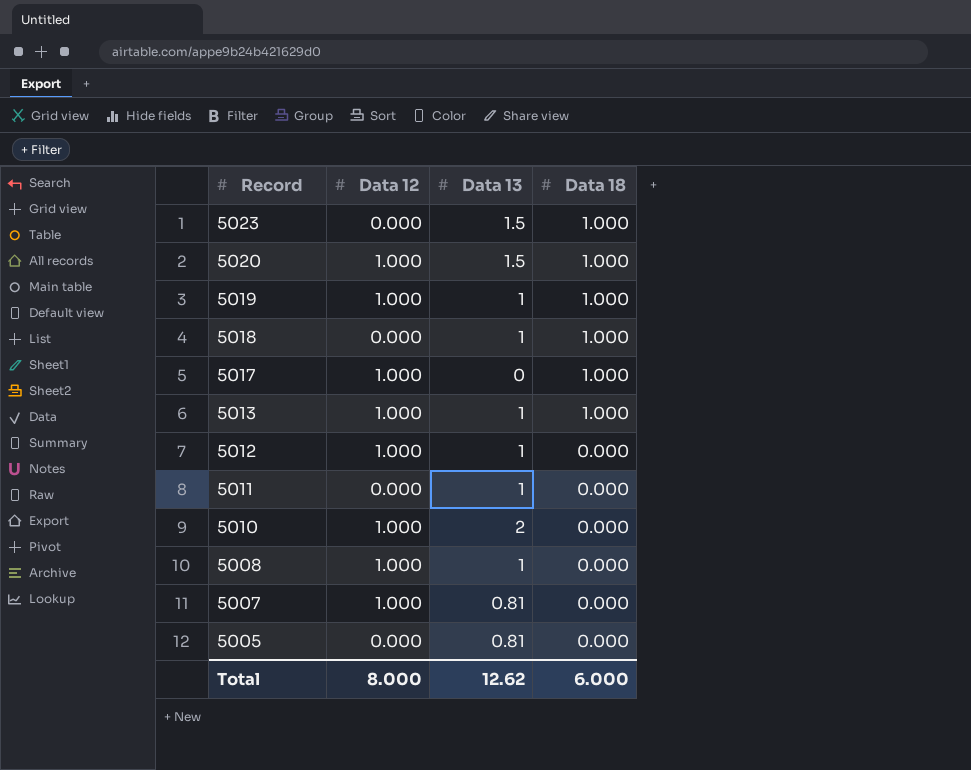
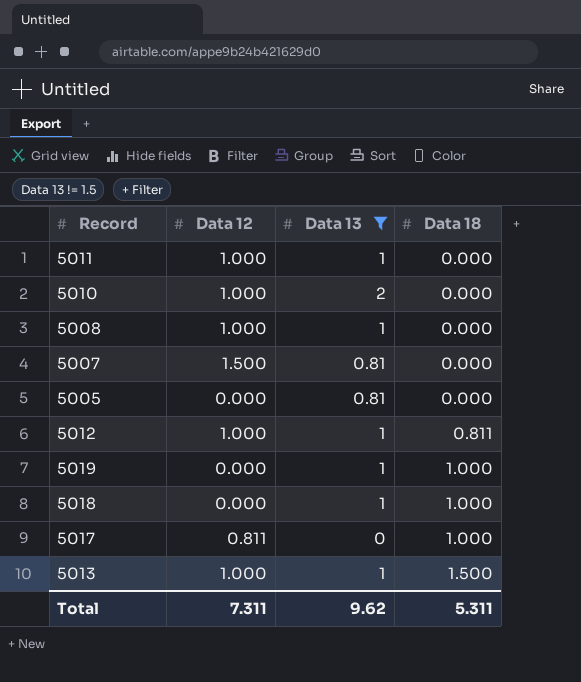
filter: none -> Data 13 != 1.5
row order: Record descending -> Data 18 ascending
5011 | Data 12: 0.000 -> 1.000
5007 | Data 12: 1.000 -> 1.500
5012 | Data 18: 0.000 -> 0.811
5019 | Data 12: 1.000 -> 0.000
5017 | Data 12: 1.000 -> 0.811
5013 | Data 18: 1.000 -> 1.500
Total | Data 12: 8.000 -> 7.311
Total | Data 13: 12.62 -> 9.62
Total | Data 18: 6.000 -> 5.311

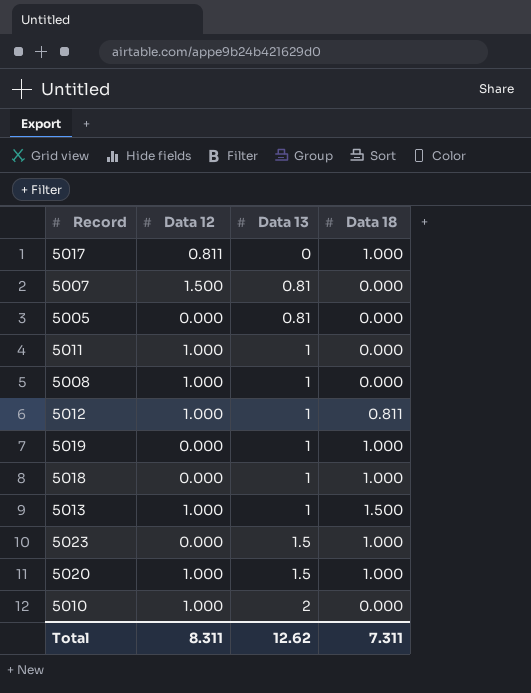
filter: Data 13 != 1.5 -> none
row order: Data 18 ascending -> Data 13 ascending
Total | Data 12: 7.311 -> 8.311
Total | Data 13: 9.62 -> 12.62
Total | Data 18: 5.311 -> 7.311

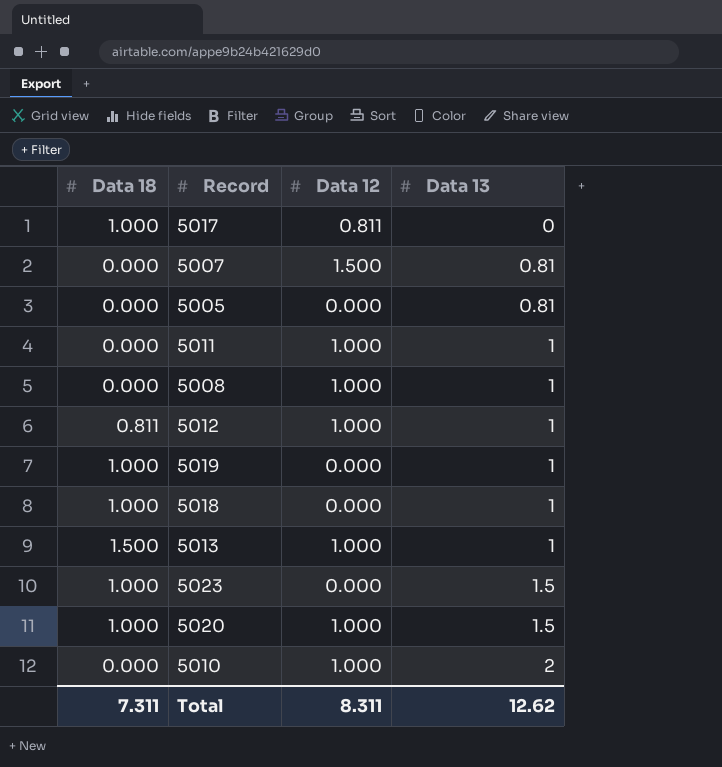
column Data 18 | position: 4 -> 1

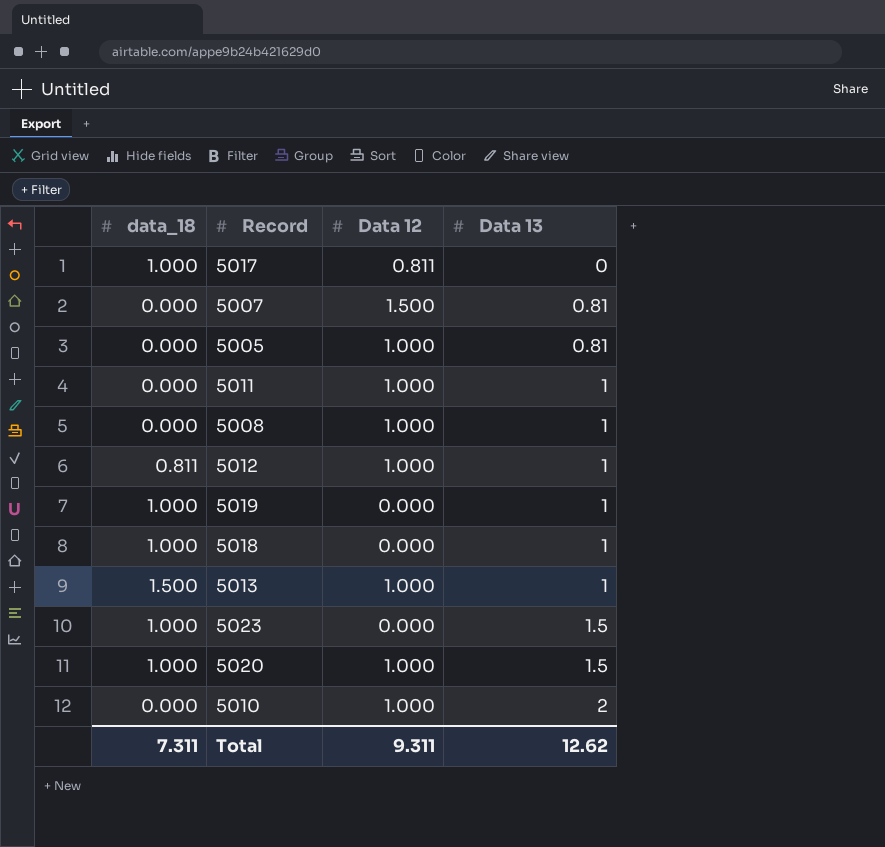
column name: Data 18 -> data_18
5005 | Data 12: 0.000 -> 1.000
Total | Data 12: 8.311 -> 9.311

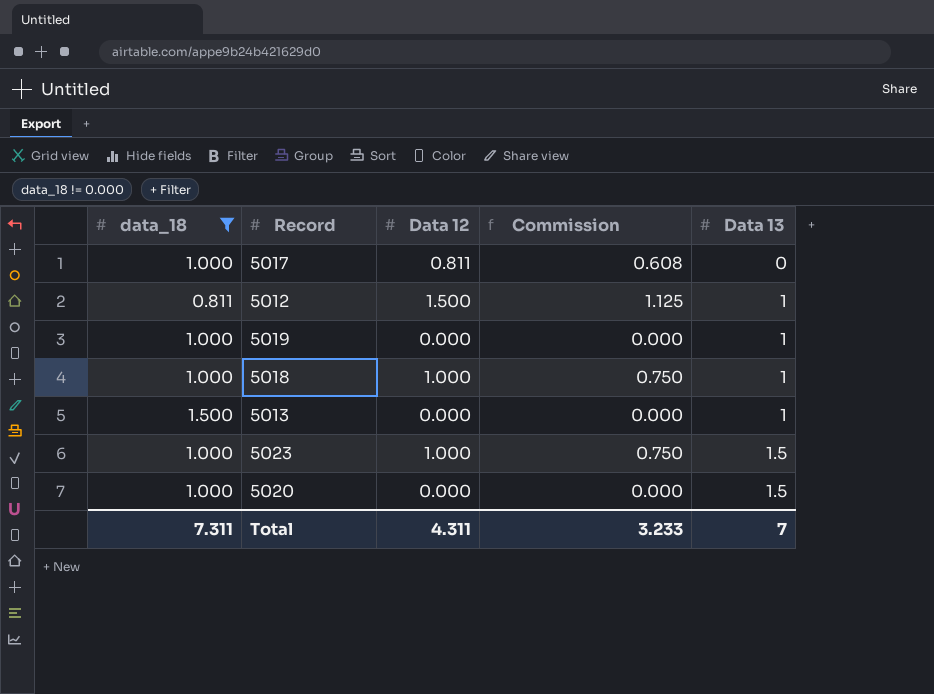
filter: none -> data_18 != 0.000
column Commission | formula: none -> [Data 12] * 0.75
5012 | Data 12: 1.000 -> 1.500
5018 | Data 12: 0.000 -> 1.000
5013 | Data 12: 1.000 -> 0.000
5023 | Data 12: 0.000 -> 1.000
5020 | Data 12: 1.000 -> 0.000
Total | Data 12: 9.311 -> 4.311
Total | Data 13: 12.62 -> 7

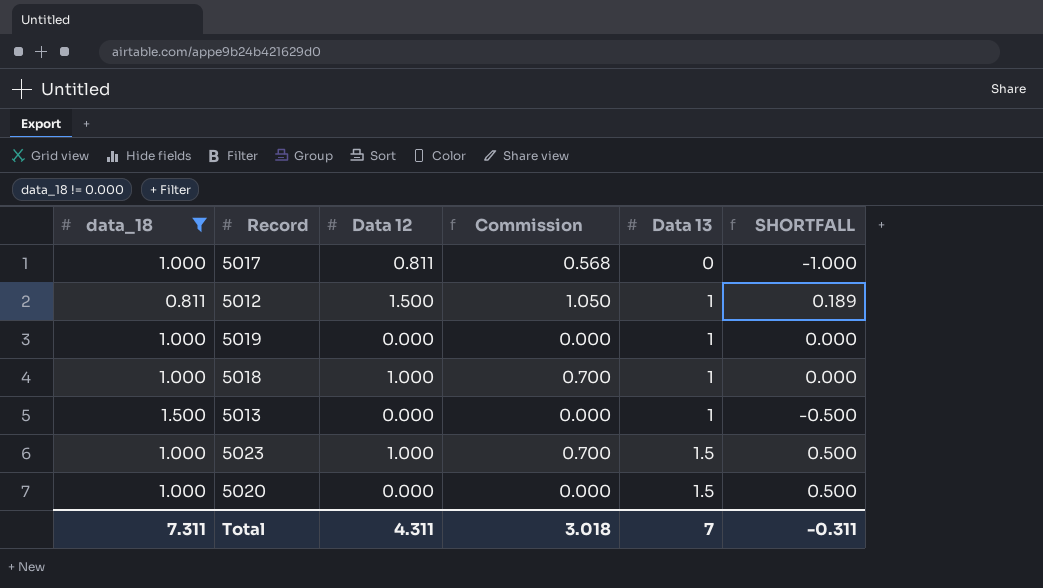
column Commission | formula: [Data 12] * 0.75 -> [Data 12] * 0.7
column SHORTFALL | formula: none -> [Data 13] - [data_18]
Total | Commission: 3.233 -> 3.018

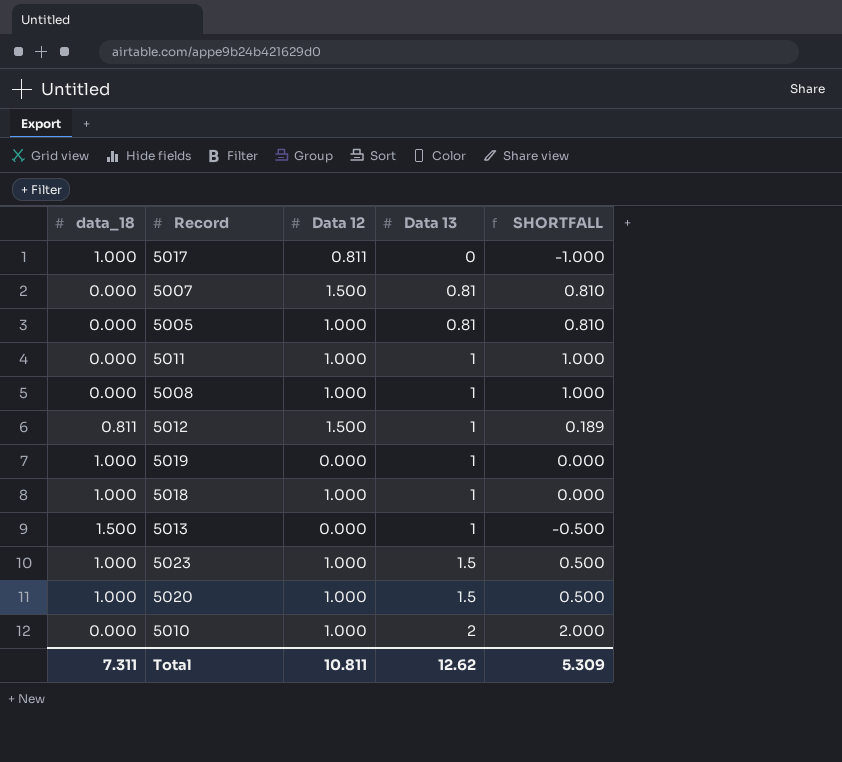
filter: data_18 != 0.000 -> none
column Commission | formula: [Data 12] * 0.7 -> none
5020 | Data 12: 0.000 -> 1.000
Total | Data 12: 4.311 -> 10.811
Total | Data 13: 7 -> 12.62
Total | SHORTFALL: -0.311 -> 5.309

